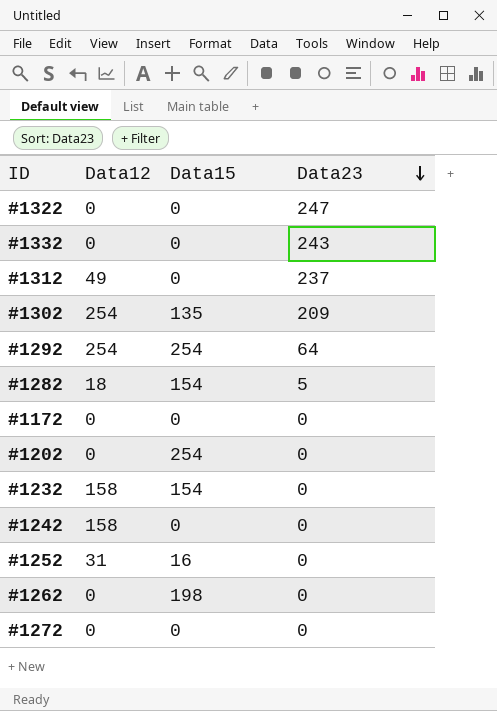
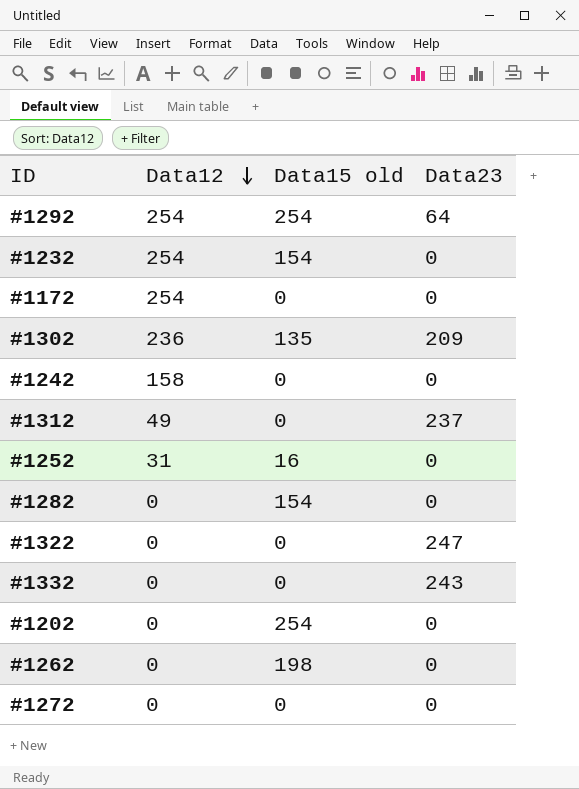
row order: Data23 descending -> Data12 descending
column name: Data15 -> Data15 old
#1232 | Data12: 158 -> 254
#1172 | Data12: 0 -> 254
#1302 | Data12: 254 -> 236
#1282 | Data12: 18 -> 0
#1282 | Data23: 5 -> 0

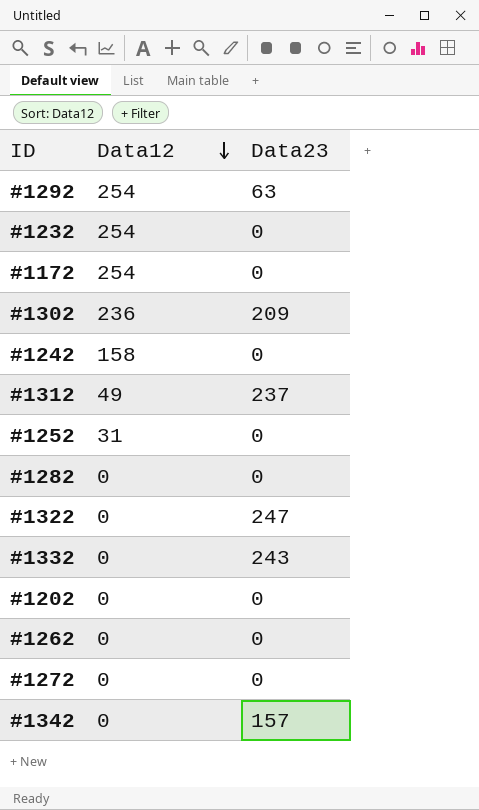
column Data15 old | position: 3 -> none
#1292 | Data23: 64 -> 63
row #1342: none -> 0 | 157

